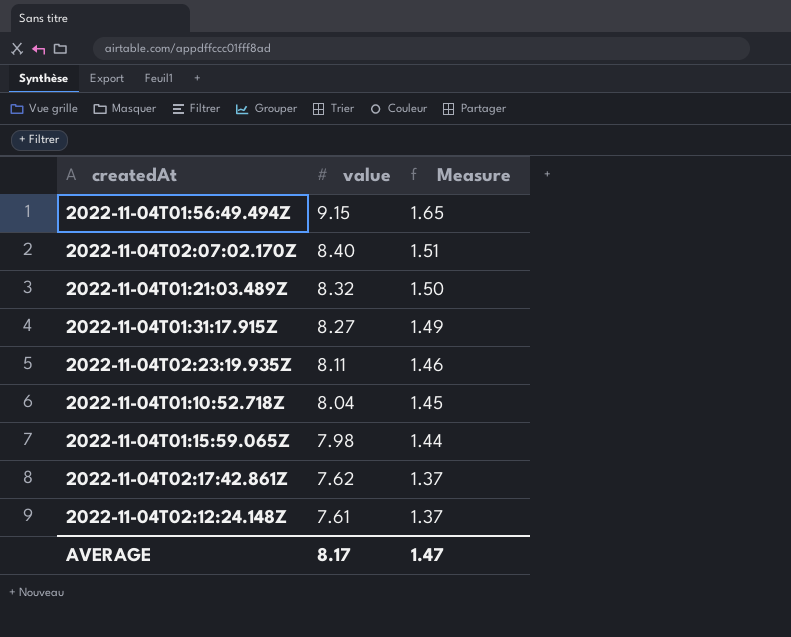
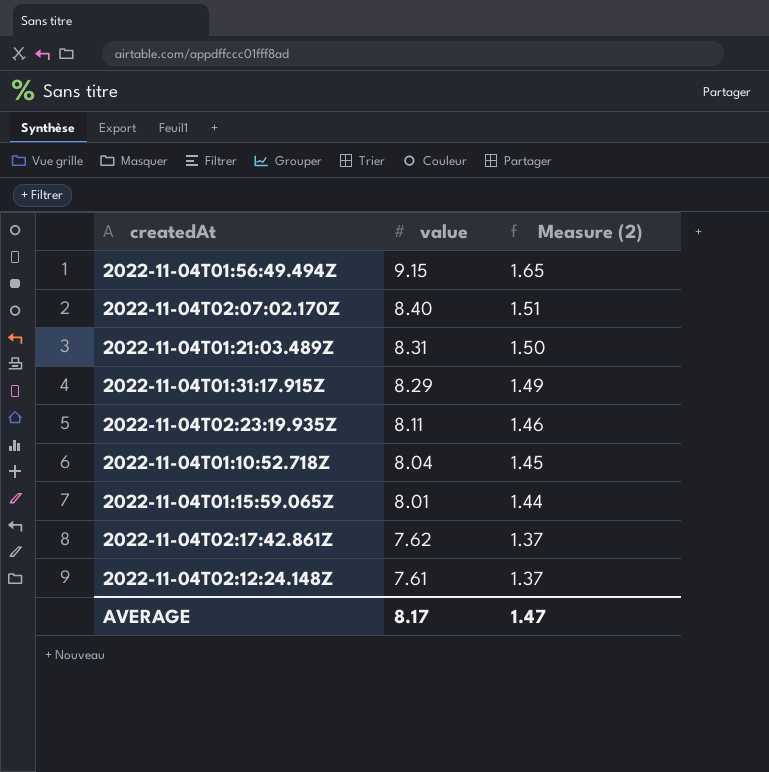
column name: Measure -> Measure (2)
2022-11-04T01:21:03.489Z | value: 8.32 -> 8.31
2022-11-04T01:31:17.915Z | value: 8.27 -> 8.29
2022-11-04T01:15:59.065Z | value: 7.98 -> 8.01

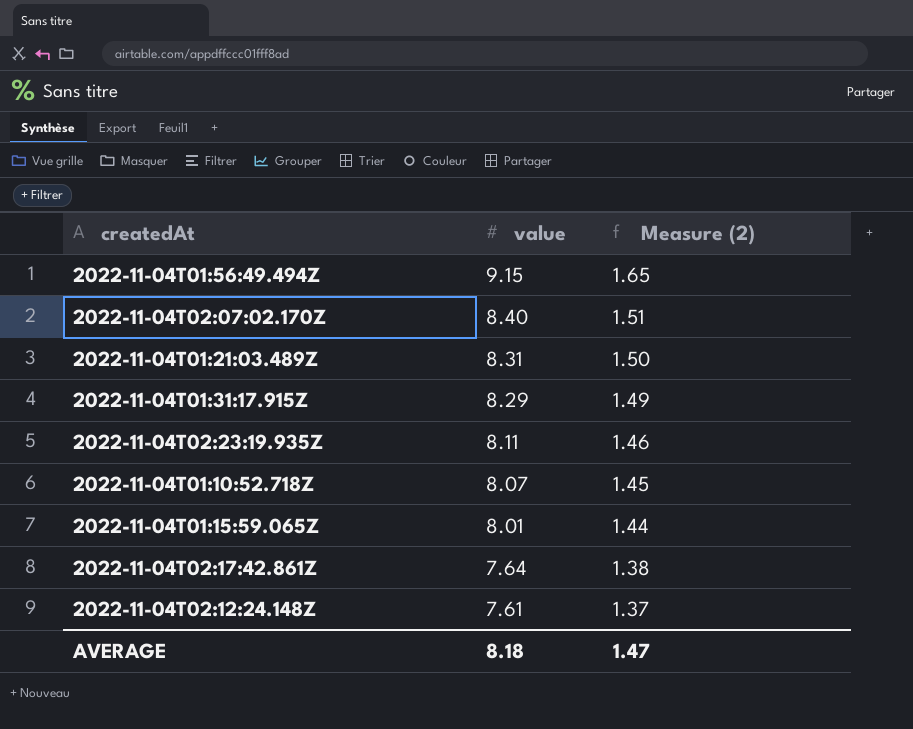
2022-11-04T01:10:52.718Z | value: 8.04 -> 8.07
2022-11-04T02:17:42.861Z | value: 7.62 -> 7.64
2022-11-04T02:17:42.861Z | Measure (2): 1.37 -> 1.38
AVERAGE | value: 8.17 -> 8.18

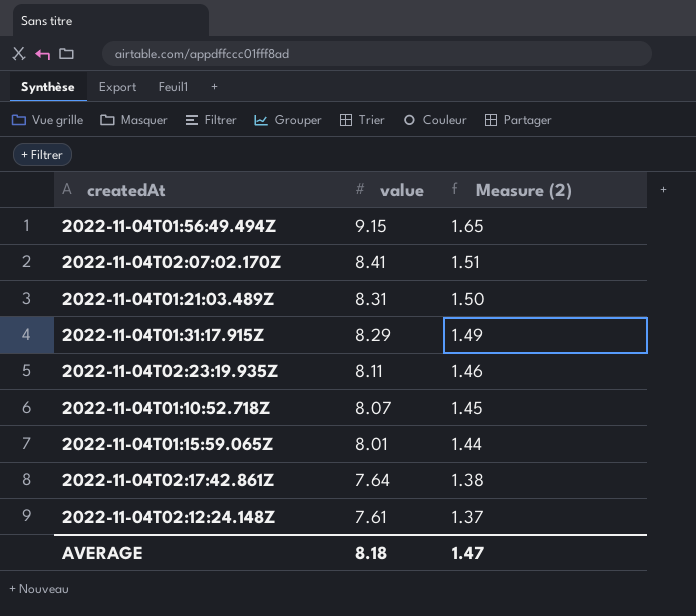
2022-11-04T02:07:02.170Z | value: 8.40 -> 8.41

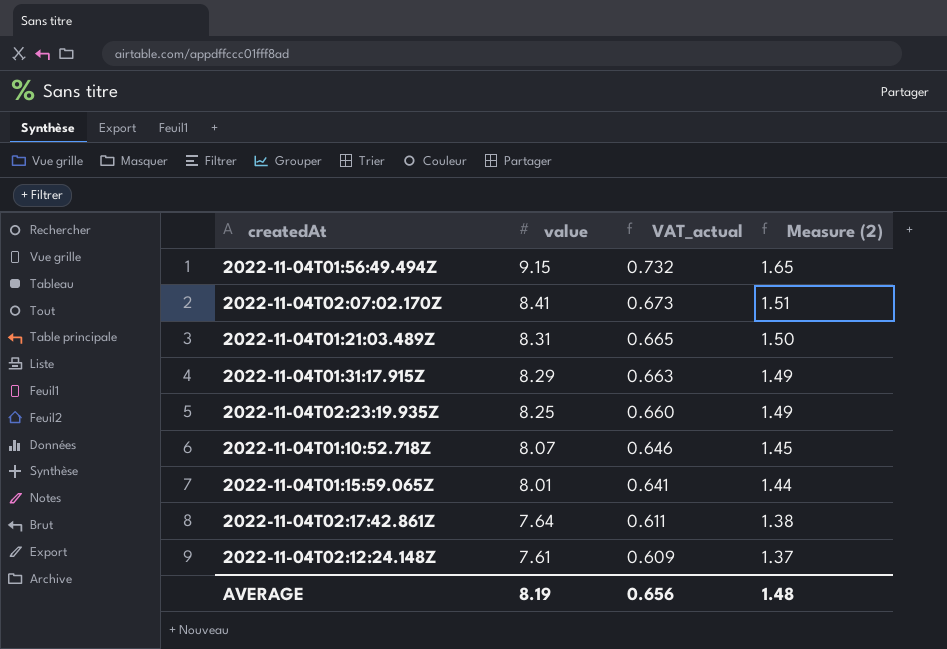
column VAT_actual | formula: none -> [value] * 0.08
2022-11-04T02:23:19.935Z | value: 8.11 -> 8.25
2022-11-04T02:23:19.935Z | Measure (2): 1.46 -> 1.49
AVERAGE | value: 8.18 -> 8.19
AVERAGE | Measure (2): 1.47 -> 1.48

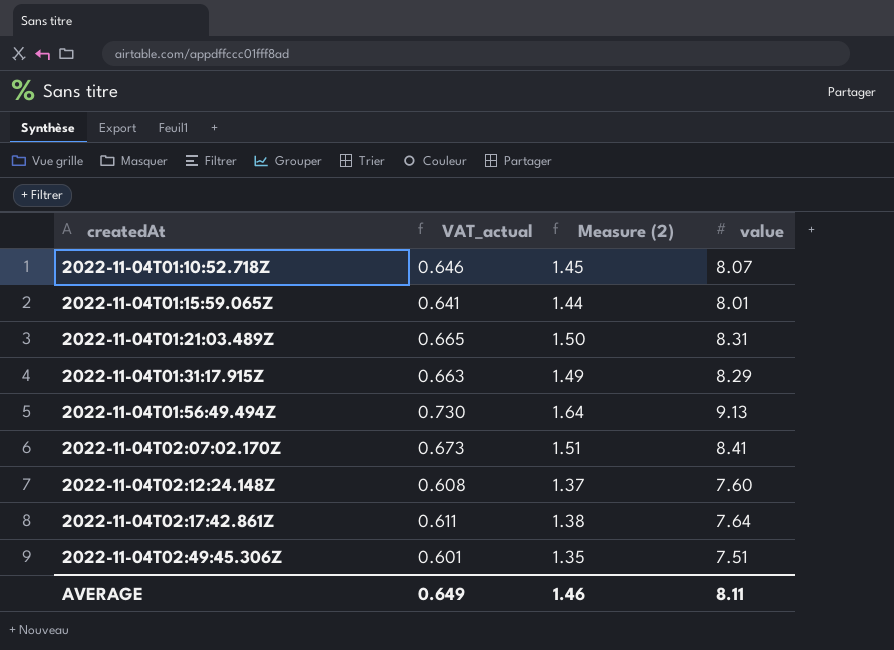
row order: value descending -> createdAt ascending
column value | position: 2 -> 4
row 2022-11-04T02:23:19.935Z: 8.25 | 0.660 | 1.49 -> none
2022-11-04T01:56:49.494Z | VAT_actual: 0.732 -> 0.730
2022-11-04T01:56:49.494Z | Measure (2): 1.65 -> 1.64
2022-11-04T01:56:49.494Z | value: 9.15 -> 9.13
2022-11-04T02:12:24.148Z | VAT_actual: 0.609 -> 0.608
2022-11-04T02:12:24.148Z | value: 7.61 -> 7.60
row 2022-11-04T02:49:45.306Z: none -> 0.601 | 1.35 | 7.51
AVERAGE | VAT_actual: 0.656 -> 0.649
AVERAGE | Measure (2): 1.48 -> 1.46
AVERAGE | value: 8.19 -> 8.11

